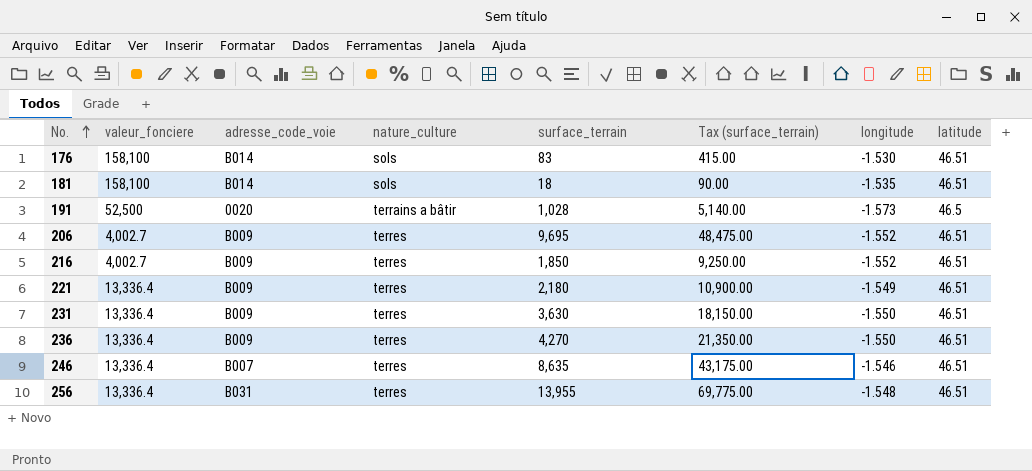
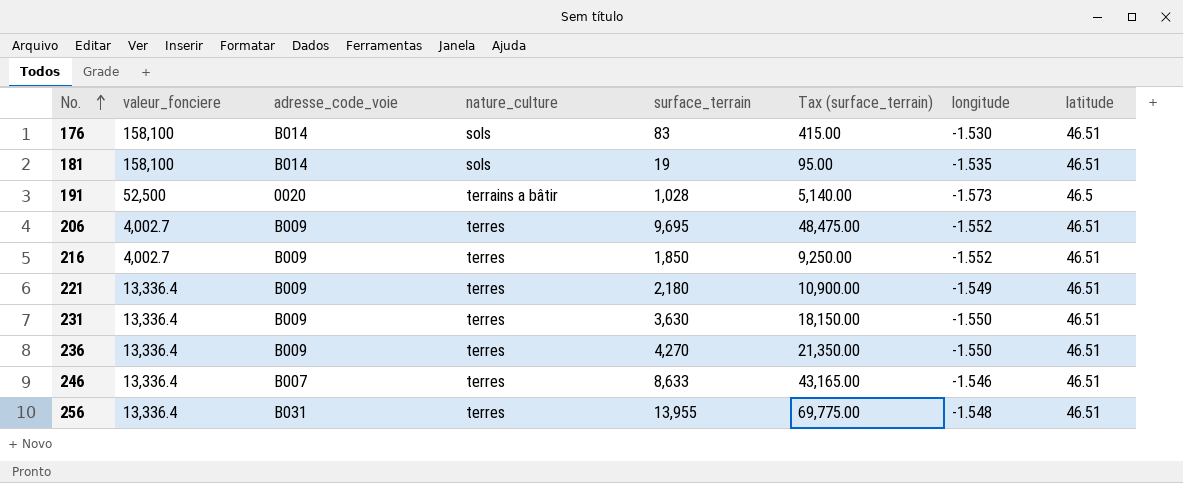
181 | surface_terrain: 18 -> 19
181 | Tax (surface_terrain): 90.00 -> 95.00
246 | surface_terrain: 8,635 -> 8,633
246 | Tax (surface_terrain): 43,175.00 -> 43,165.00

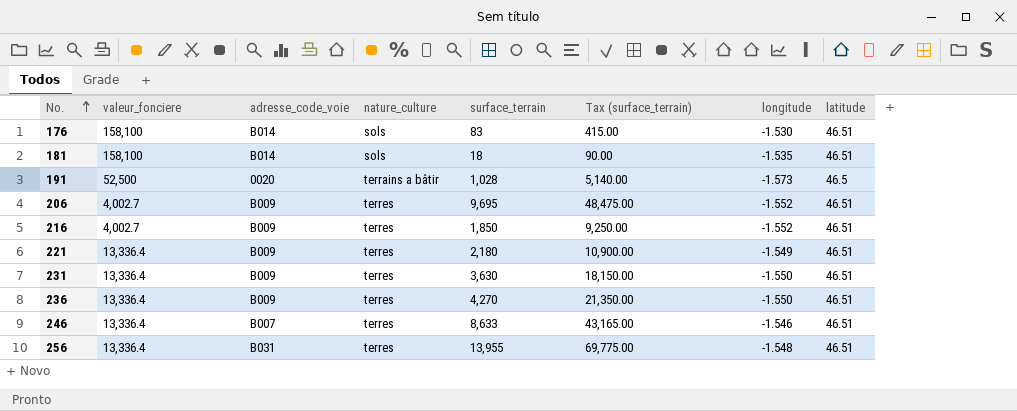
181 | surface_terrain: 19 -> 18
181 | Tax (surface_terrain): 95.00 -> 90.00

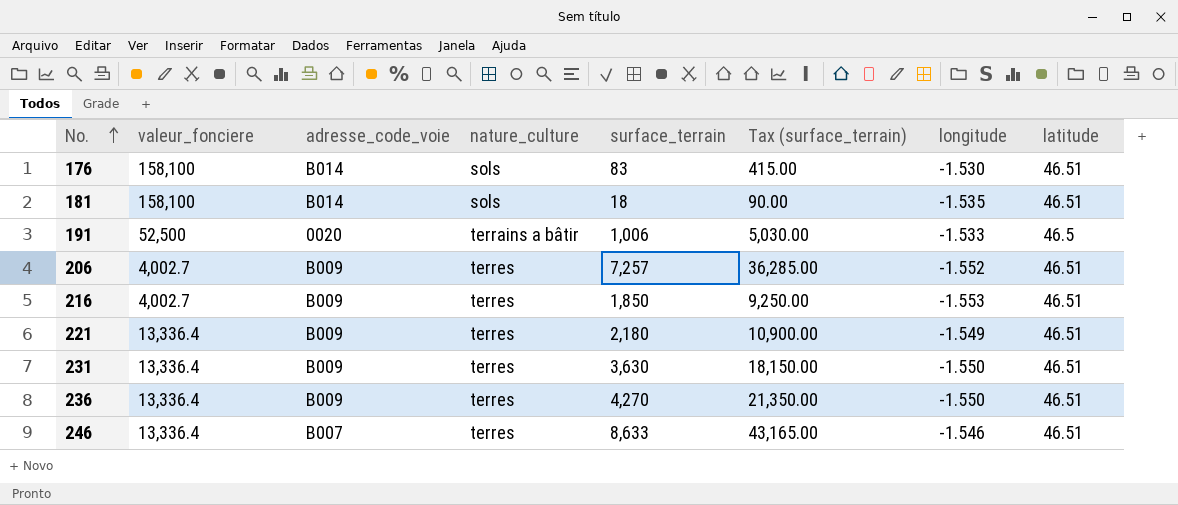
row 256: 13,336.4 | B031 | terres | 13,955 | 69,775.00 | -1.548 | 46.51 -> none
191 | surface_terrain: 1,028 -> 1,006
191 | Tax (surface_terrain): 5,140.00 -> 5,030.00
191 | longitude: -1.573 -> -1.533
206 | surface_terrain: 9,695 -> 7,257
206 | Tax (surface_terrain): 48,475.00 -> 36,285.00
216 | longitude: -1.552 -> -1.553

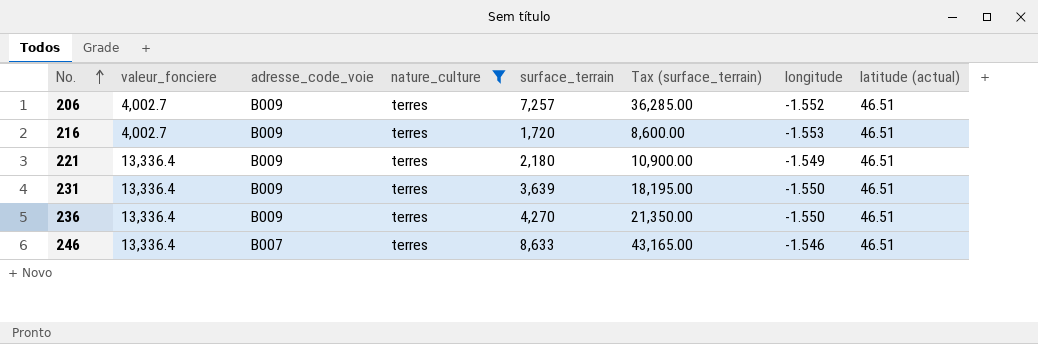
filter: none -> nature_culture = terres
column name: latitude -> latitude (actual)
216 | surface_terrain: 1,850 -> 1,720
216 | Tax (surface_terrain): 9,250.00 -> 8,600.00
231 | surface_terrain: 3,630 -> 3,639
231 | Tax (surface_terrain): 18,150.00 -> 18,195.00

